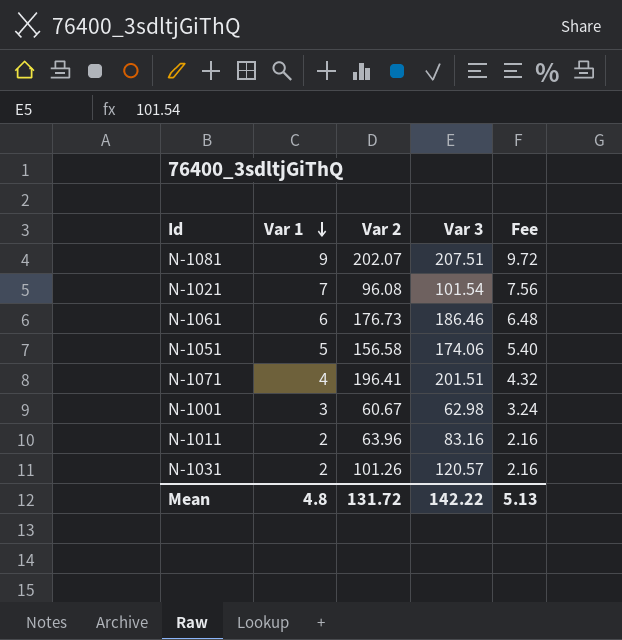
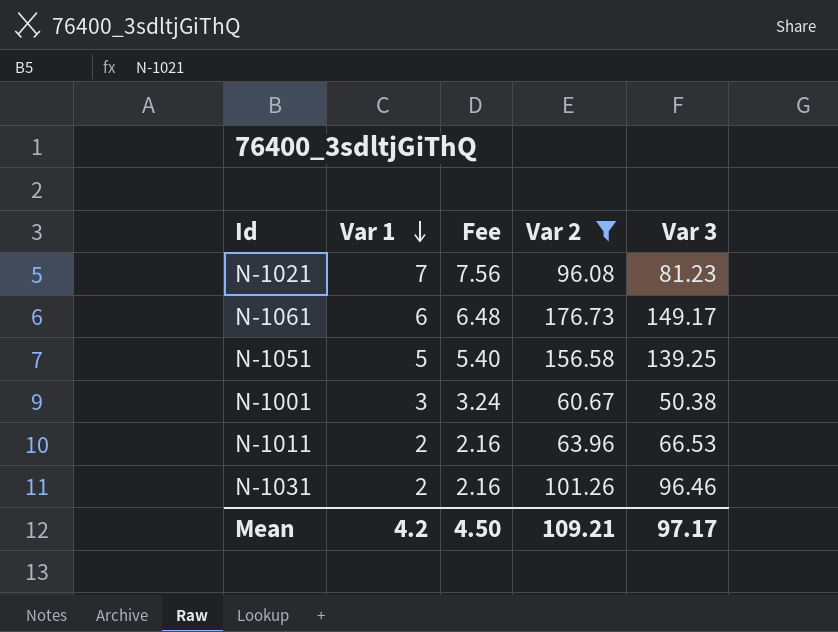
filter: none -> Var 2 <= 176.73
column Fee | position: 5 -> 3
N-1021 | Var 3: 101.54 -> 81.23
N-1061 | Var 3: 186.46 -> 149.17
N-1051 | Var 3: 174.06 -> 139.25
N-1001 | Var 3: 62.98 -> 50.38
N-1011 | Var 3: 83.16 -> 66.53
N-1031 | Var 3: 120.57 -> 96.46
Mean | Var 1: 4.8 -> 4.2
Mean | Fee: 5.13 -> 4.50
Mean | Var 2: 131.72 -> 109.21
Mean | Var 3: 142.22 -> 97.17

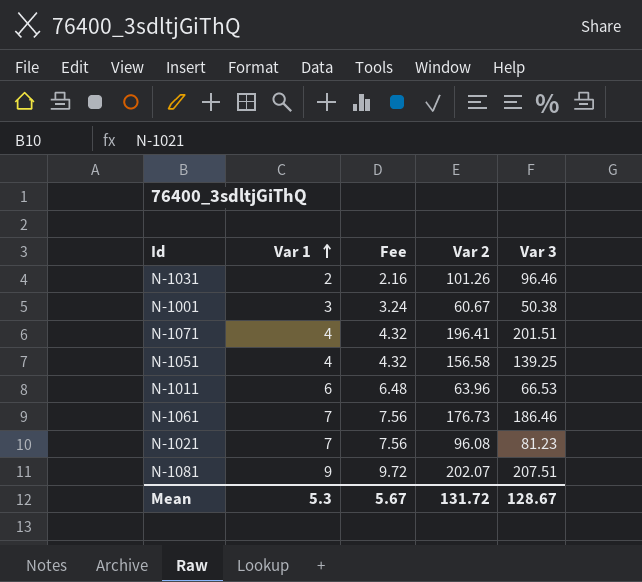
filter: Var 2 <= 176.73 -> none
row order: Var 1 descending -> Var 1 ascending
N-1051 | Var 1: 5 -> 4
N-1051 | Fee: 5.40 -> 4.32
N-1011 | Var 1: 2 -> 6
N-1011 | Fee: 2.16 -> 6.48
N-1061 | Var 1: 6 -> 7
N-1061 | Fee: 6.48 -> 7.56
N-1061 | Var 3: 149.17 -> 186.46
Mean | Var 1: 4.2 -> 5.3
Mean | Fee: 4.50 -> 5.67
Mean | Var 2: 109.21 -> 131.72
Mean | Var 3: 97.17 -> 128.67

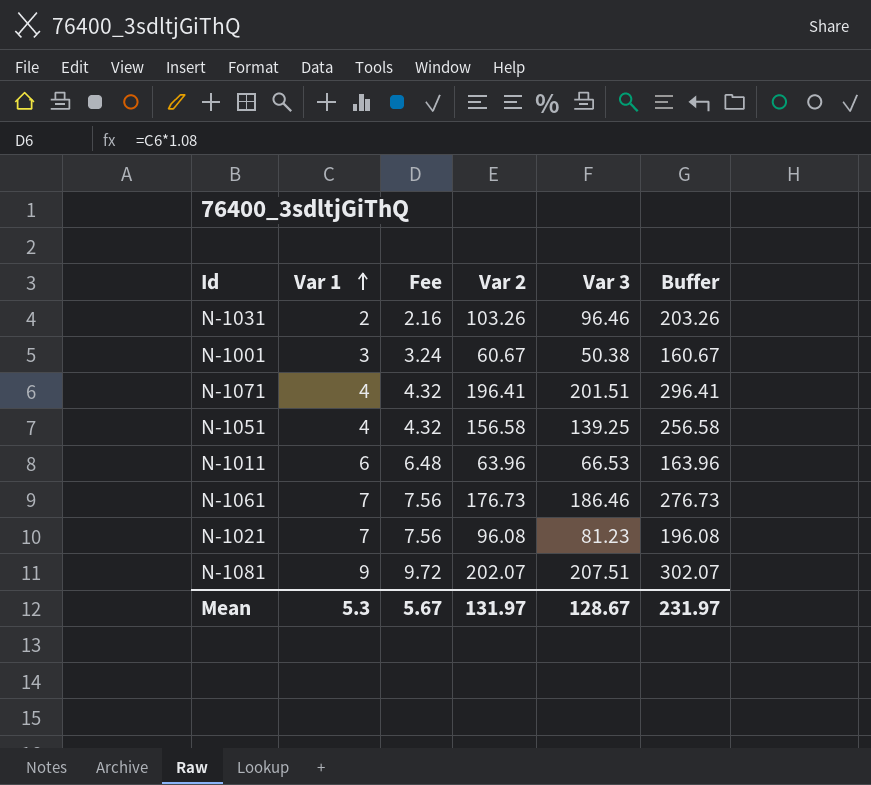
column Buffer | formula: none -> [Var 2] + 100
N-1031 | Var 2: 101.26 -> 103.26
Mean | Var 2: 131.72 -> 131.97

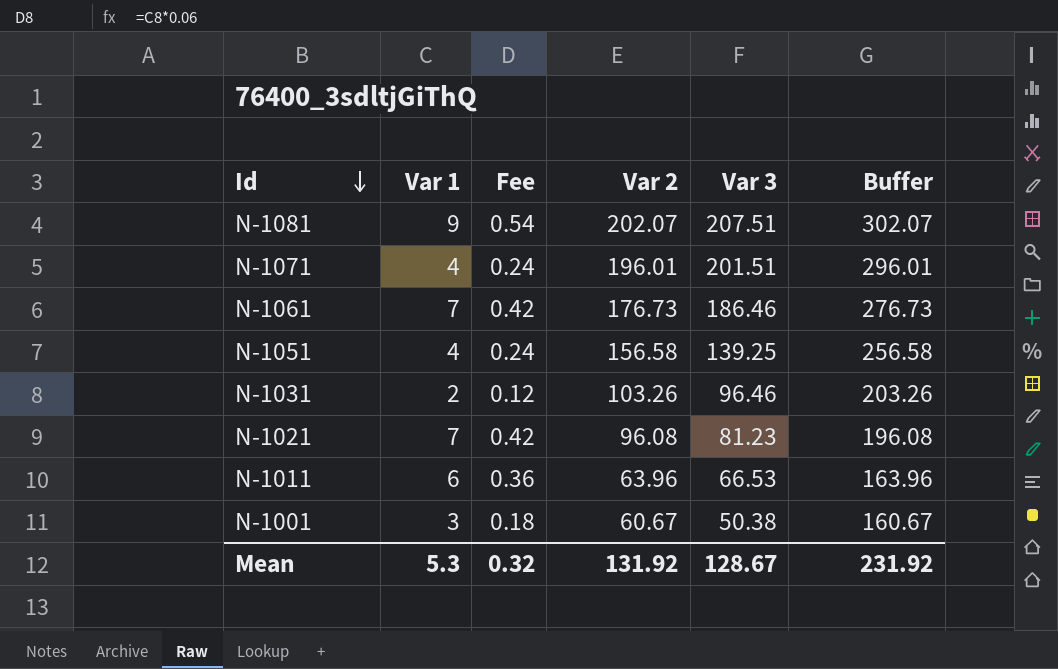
row order: Var 1 ascending -> Id descending
column Fee | formula: [Var 1] * 1.08 -> [Var 1] * 0.06
N-1071 | Var 2: 196.41 -> 196.01
N-1071 | Buffer: 296.41 -> 296.01
Mean | Fee: 5.67 -> 0.32
Mean | Var 2: 131.97 -> 131.92
Mean | Buffer: 231.97 -> 231.92

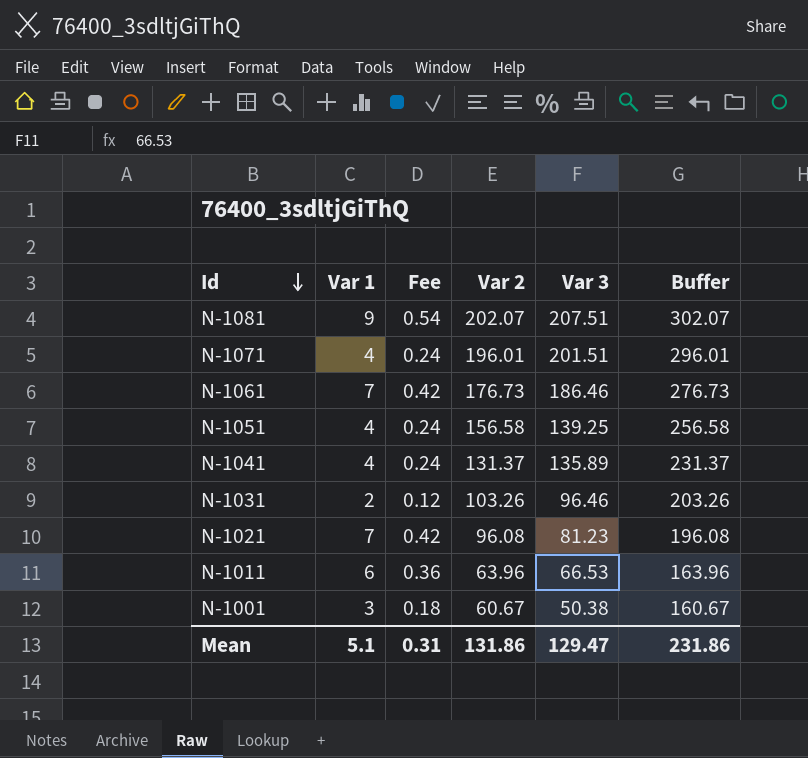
row N-1041: none -> 4 | 0.24 | 131.37 | 135.89 | 231.37
Mean | Var 1: 5.3 -> 5.1
Mean | Fee: 0.32 -> 0.31
Mean | Var 2: 131.92 -> 131.86
Mean | Var 3: 128.67 -> 129.47
Mean | Buffer: 231.92 -> 231.86

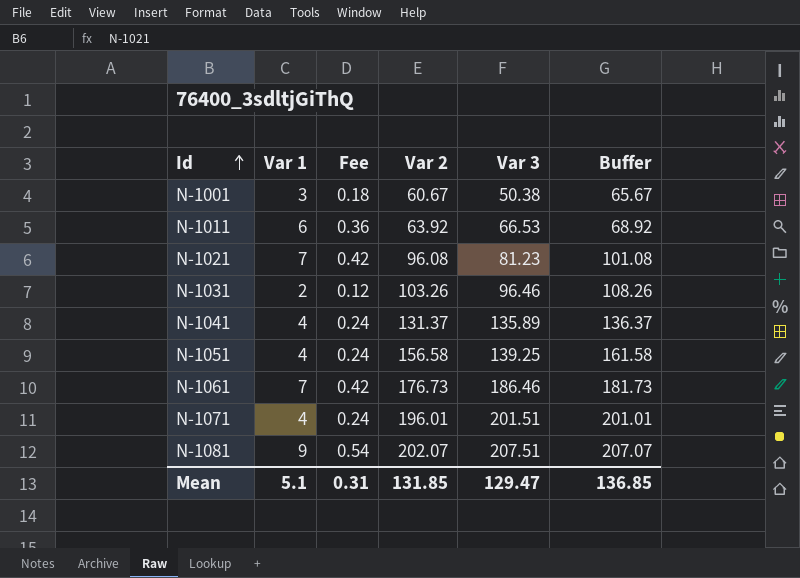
row order: Id descending -> Id ascending
column Buffer | formula: [Var 2] + 100 -> [Var 2] + 5
N-1011 | Var 2: 63.96 -> 63.92
Mean | Var 2: 131.86 -> 131.85
Mean | Buffer: 231.86 -> 136.85

